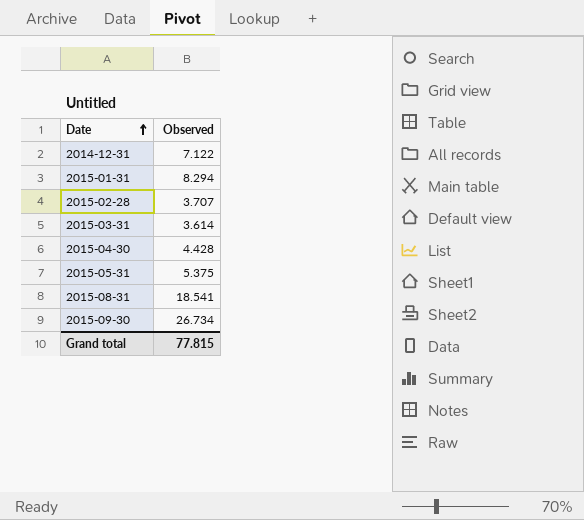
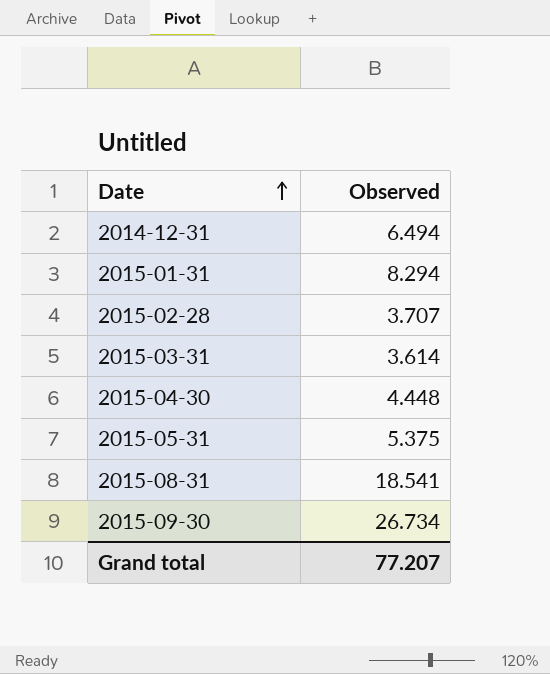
2014-12-31 | Observed: 7.122 -> 6.494
2015-04-30 | Observed: 4.428 -> 4.448
Grand total | Observed: 77.815 -> 77.207

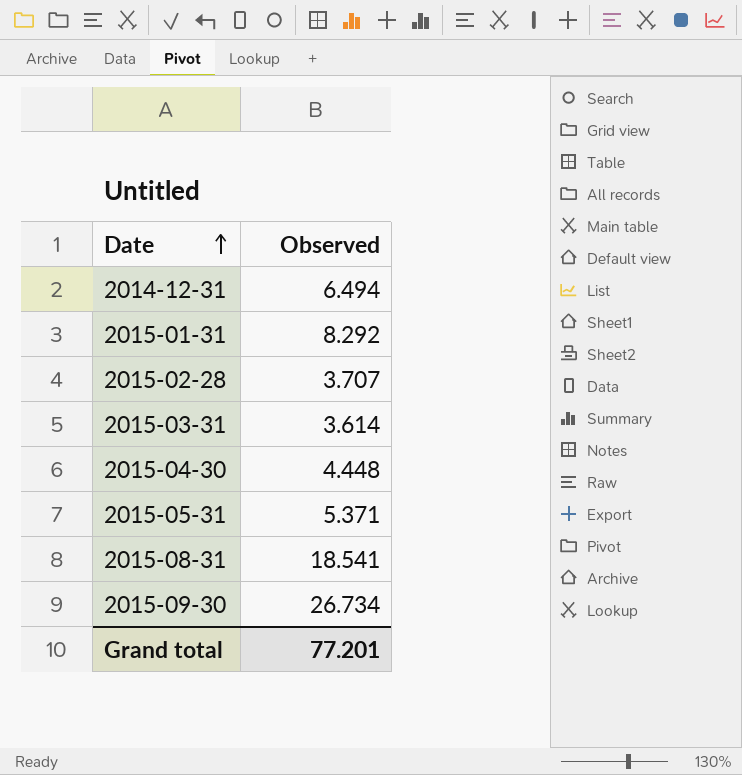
2015-01-31 | Observed: 8.294 -> 8.292
2015-05-31 | Observed: 5.375 -> 5.371
Grand total | Observed: 77.207 -> 77.201

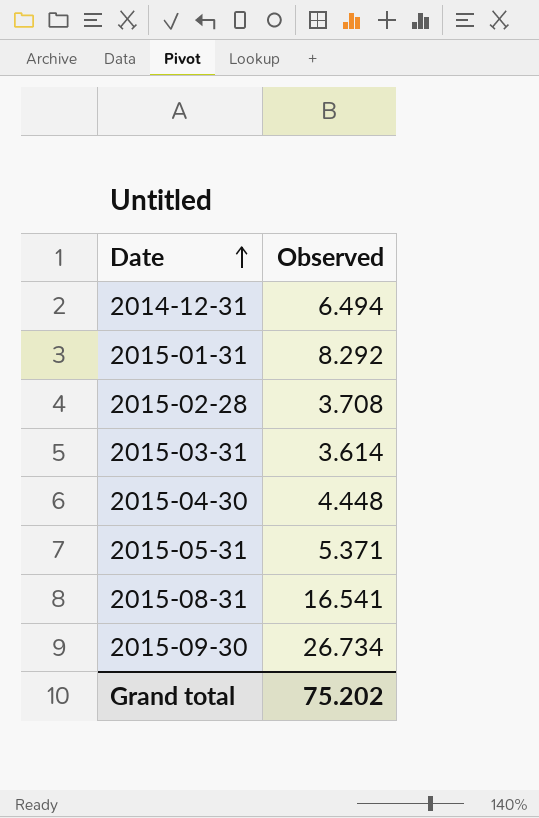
2015-02-28 | Observed: 3.707 -> 3.708
2015-08-31 | Observed: 18.541 -> 16.541
Grand total | Observed: 77.201 -> 75.202

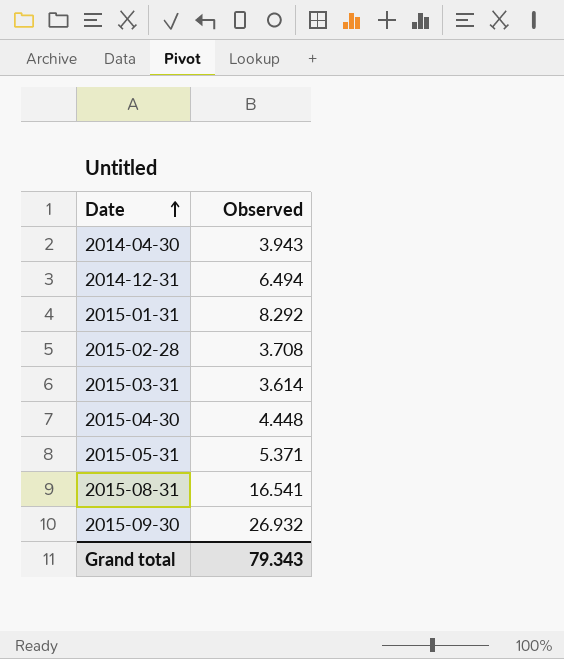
row 2014-04-30: none -> 3.943
2015-09-30 | Observed: 26.734 -> 26.932
Grand total | Observed: 75.202 -> 79.343

